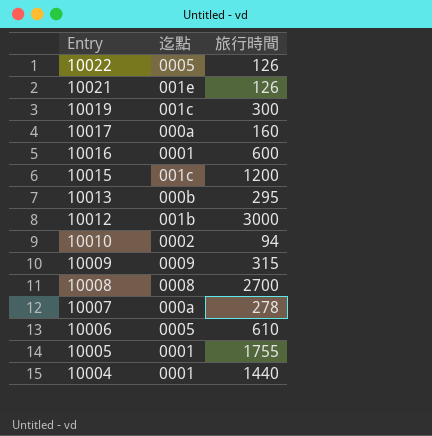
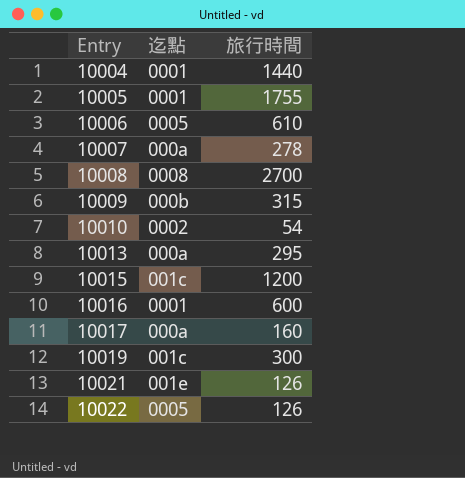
row order: Entry descending -> Entry ascending
row 10012: 001b | 3000 -> none
10009 | 迄點: 0009 -> 000b
10010 | 旅行時間: 94 -> 54
10013 | 迄點: 000b -> 000a

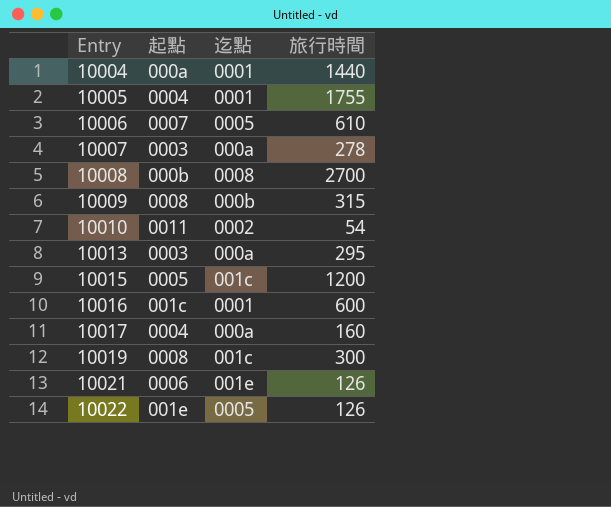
column 起點 | position: none -> 2

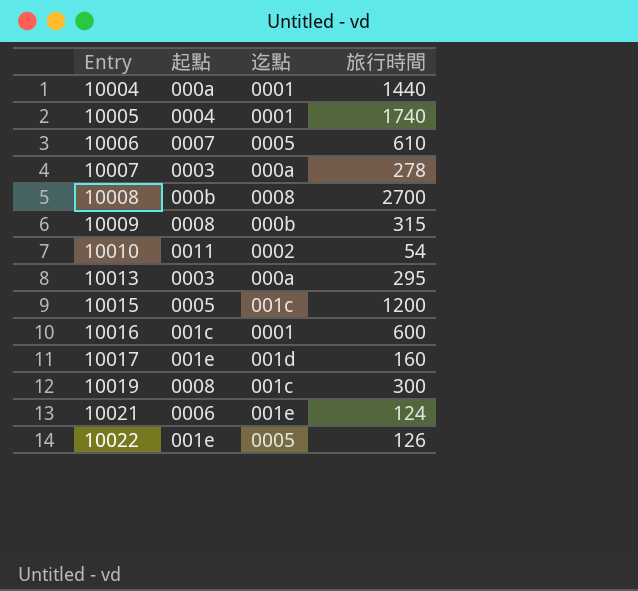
10005 | 旅行時間: 1755 -> 1740
10017 | 起點: 0004 -> 001e
10017 | 迄點: 000a -> 001d
10021 | 旅行時間: 126 -> 124

